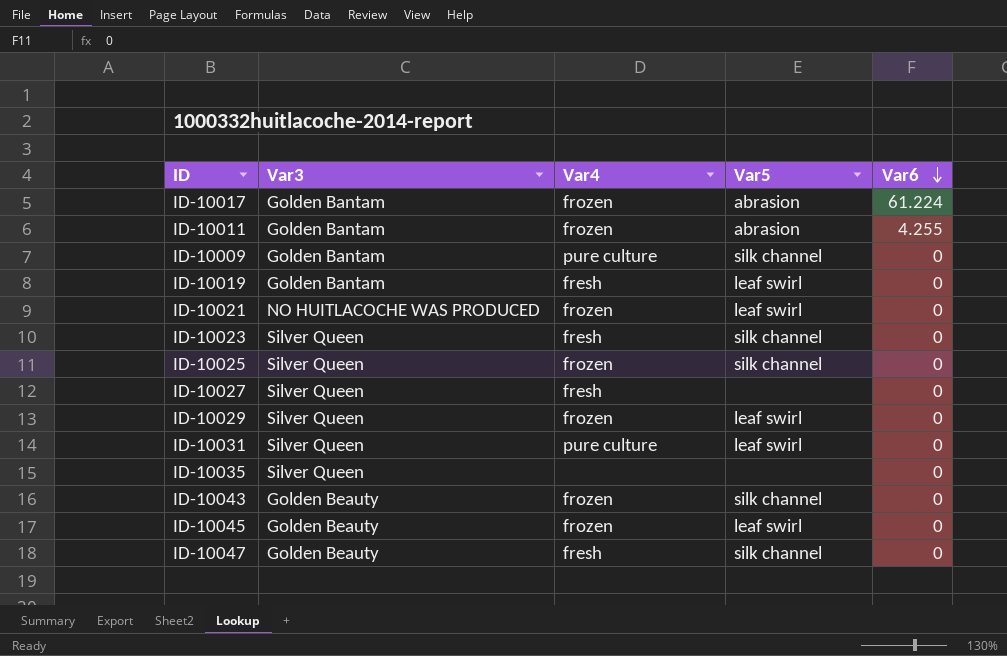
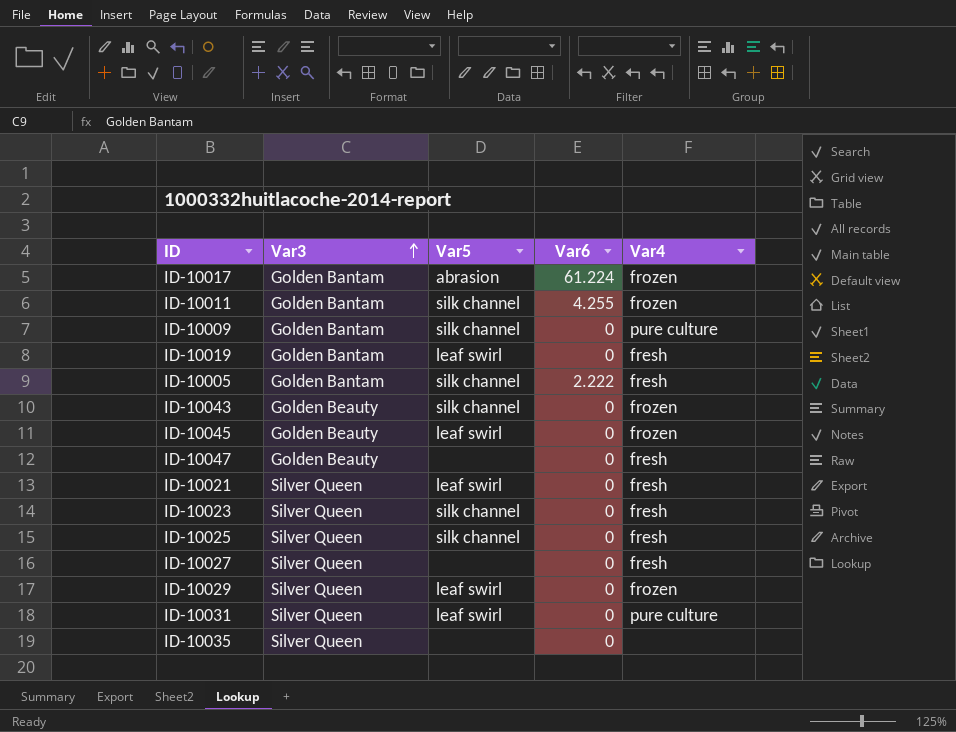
row order: Var6 descending -> Var3 ascending
column Var4 | position: 3 -> 5
ID-10011 | Var5: abrasion -> silk channel
row ID-10005: none -> Golden Bantam | silk channel | 2.222 | fresh
ID-10047 | Var5: silk channel -> none
ID-10021 | Var3: NO HUITLACOCHE WAS PRODUCED -> Silver Queen
ID-10021 | Var4: frozen -> fresh
ID-10025 | Var4: frozen -> fresh

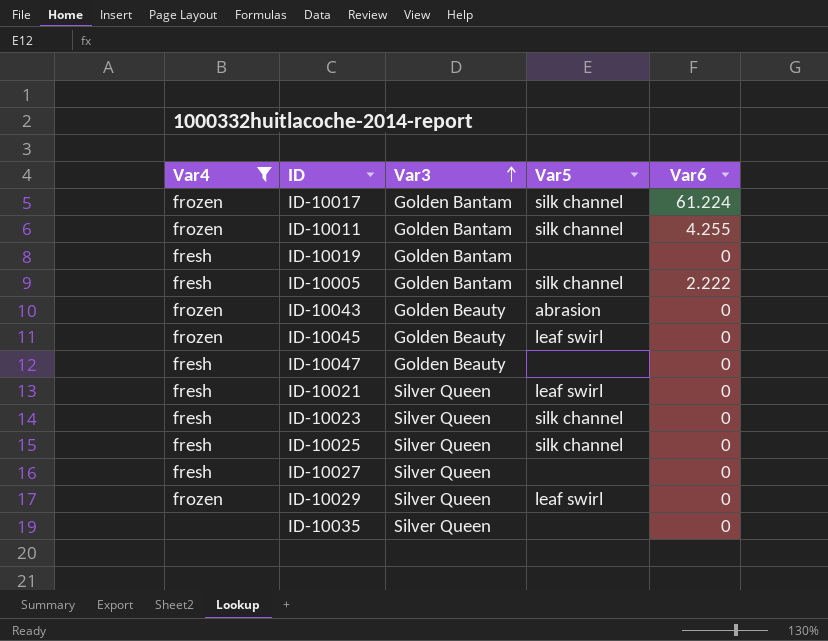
filter: none -> Var4 != pure culture
column Var4 | position: 5 -> 1
ID-10017 | Var5: abrasion -> silk channel
ID-10019 | Var5: leaf swirl -> none
ID-10043 | Var5: silk channel -> abrasion

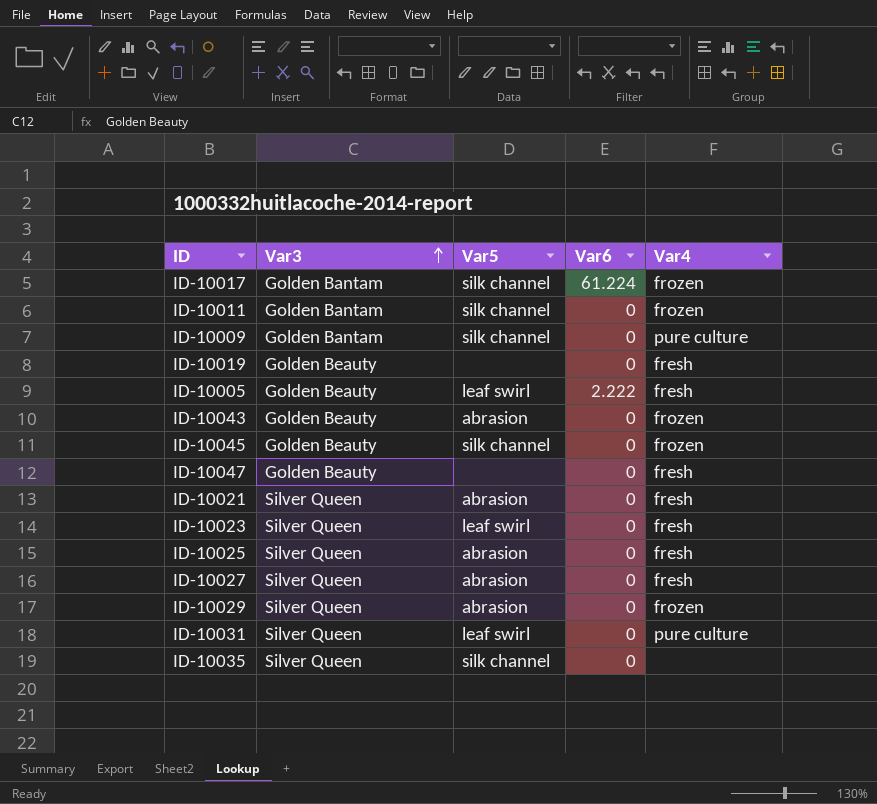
filter: Var4 != pure culture -> none
column Var4 | position: 1 -> 5
ID-10011 | Var6: 4.255 -> 0
ID-10019 | Var3: Golden Bantam -> Golden Beauty
ID-10005 | Var3: Golden Bantam -> Golden Beauty
ID-10005 | Var5: silk channel -> leaf swirl
ID-10045 | Var5: leaf swirl -> silk channel
ID-10021 | Var5: leaf swirl -> abrasion
ID-10023 | Var5: silk channel -> leaf swirl
ID-10025 | Var5: silk channel -> abrasion
ID-10027 | Var5: none -> abrasion
ID-10029 | Var5: leaf swirl -> abrasion
ID-10035 | Var5: none -> silk channel

